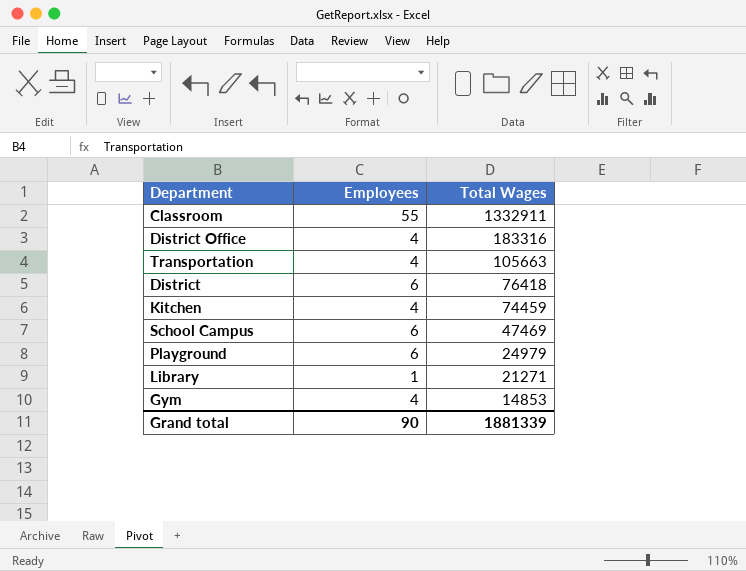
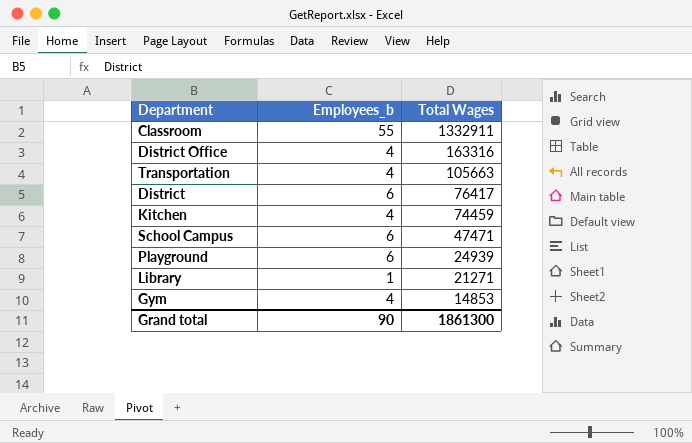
column name: Employees -> Employees_b
District Office | Total Wages: 183316 -> 163316
District | Total Wages: 76418 -> 76417
School Campus | Total Wages: 47469 -> 47471
Playground | Total Wages: 24979 -> 24939
Grand total | Total Wages: 1881339 -> 1861300

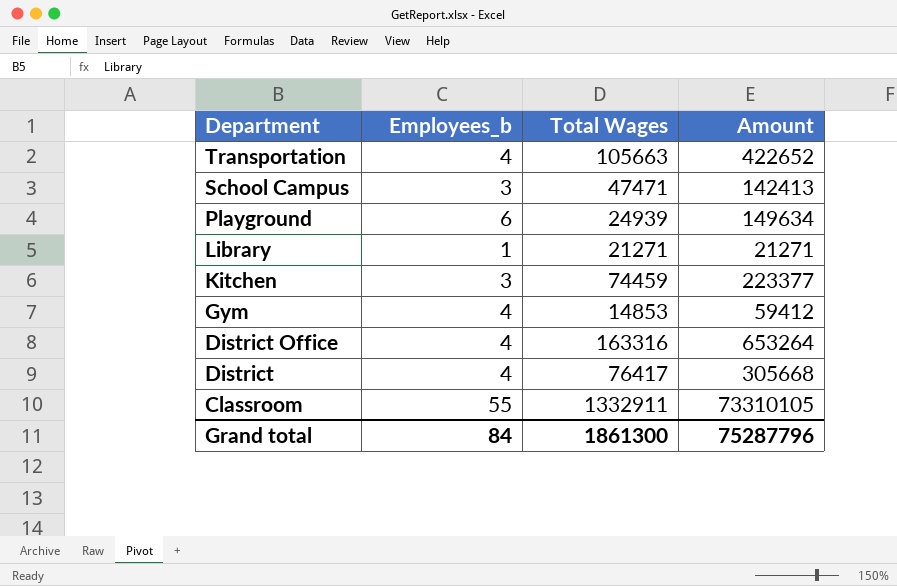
row order: Total Wages descending -> Department descending
column Amount | formula: none -> [Employees_b] * [Total Wages]
School Campus | Employees_b: 6 -> 3
Kitchen | Employees_b: 4 -> 3
District | Employees_b: 6 -> 4
Grand total | Employees_b: 90 -> 84

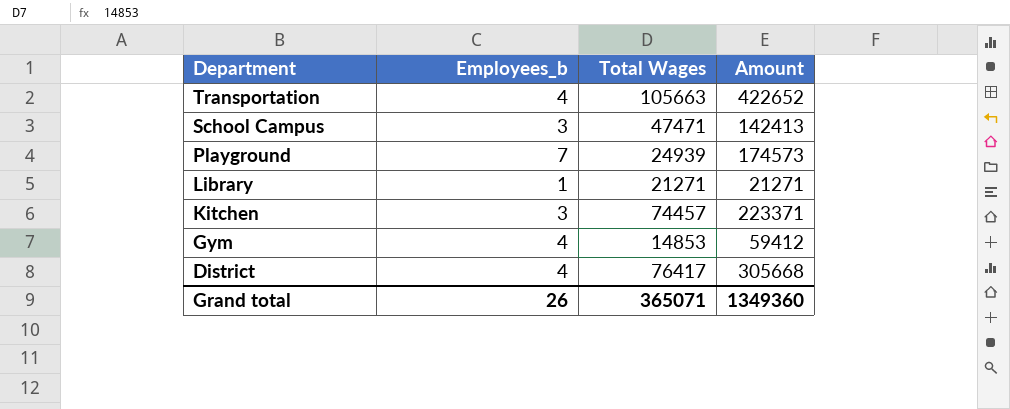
row District Office: 4 | 163316 | 653264 -> none
row Classroom: 55 | 1332911 | 73310105 -> none
Playground | Employees_b: 6 -> 7
Playground | Amount: 149634 -> 174573
Kitchen | Total Wages: 74459 -> 74457
Kitchen | Amount: 223377 -> 223371
Grand total | Employees_b: 84 -> 26
Grand total | Total Wages: 1861300 -> 365071
Grand total | Amount: 75287796 -> 1349360

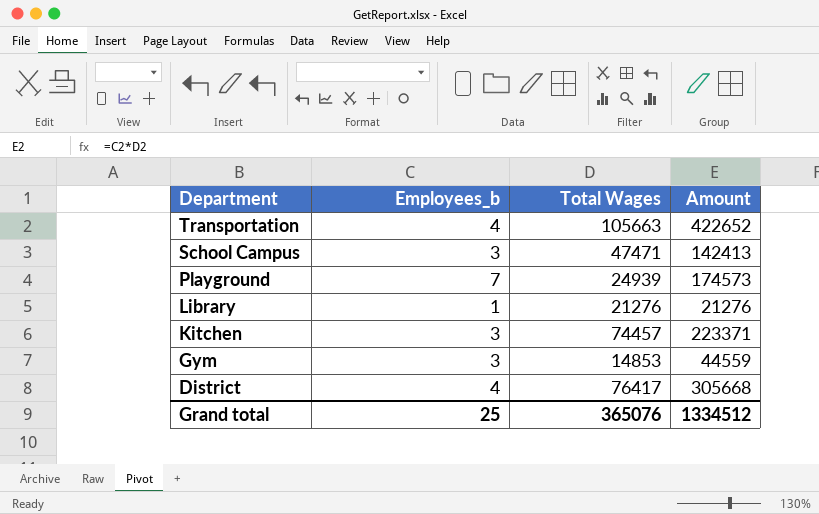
Library | Total Wages: 21271 -> 21276
Library | Amount: 21271 -> 21276
Gym | Employees_b: 4 -> 3
Gym | Amount: 59412 -> 44559
Grand total | Employees_b: 26 -> 25
Grand total | Total Wages: 365071 -> 365076
Grand total | Amount: 1349360 -> 1334512

